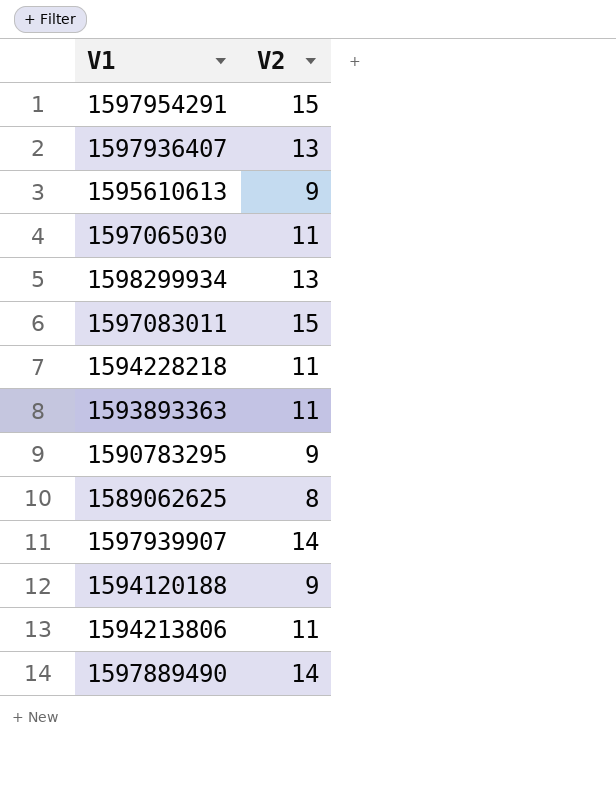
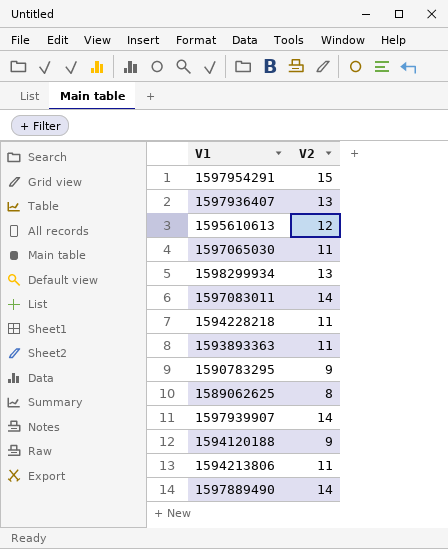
1595610613 | V2: 9 -> 12
1597083011 | V2: 15 -> 14

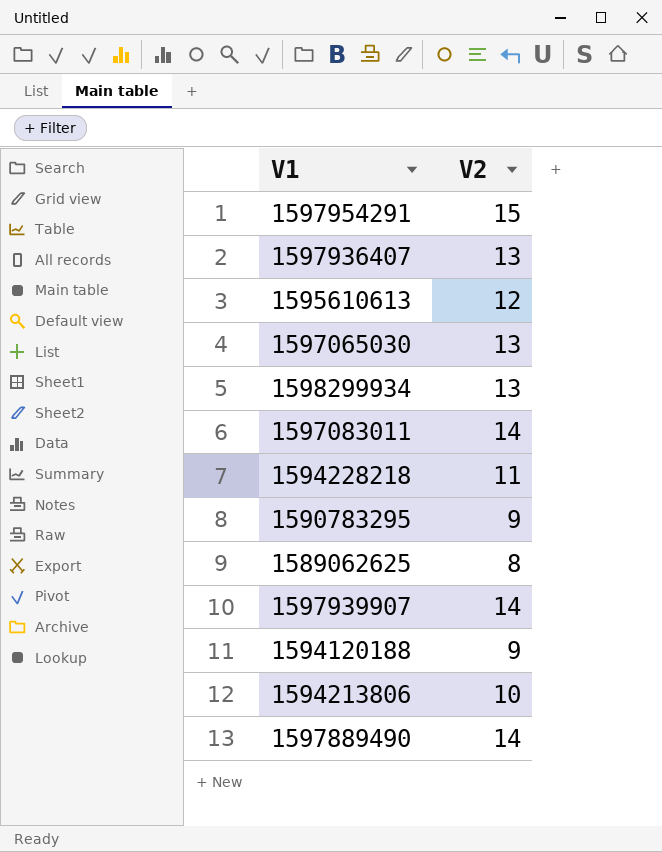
row 1593893363: 11 -> none
1597065030 | V2: 11 -> 13
1594213806 | V2: 11 -> 10

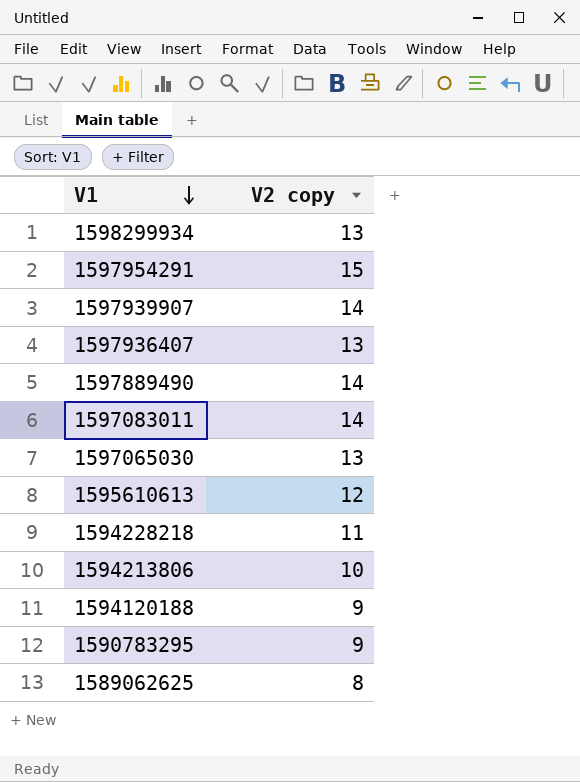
row order: none -> V1 descending
column name: V2 -> V2 copy

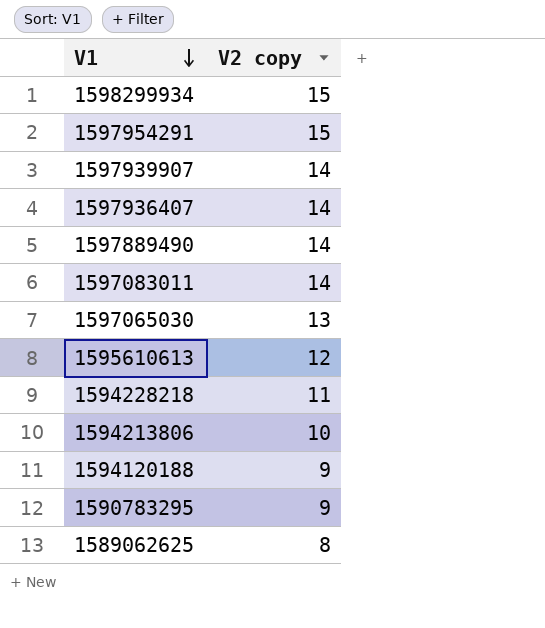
1598299934 | V2 copy: 13 -> 15
1597936407 | V2 copy: 13 -> 14

